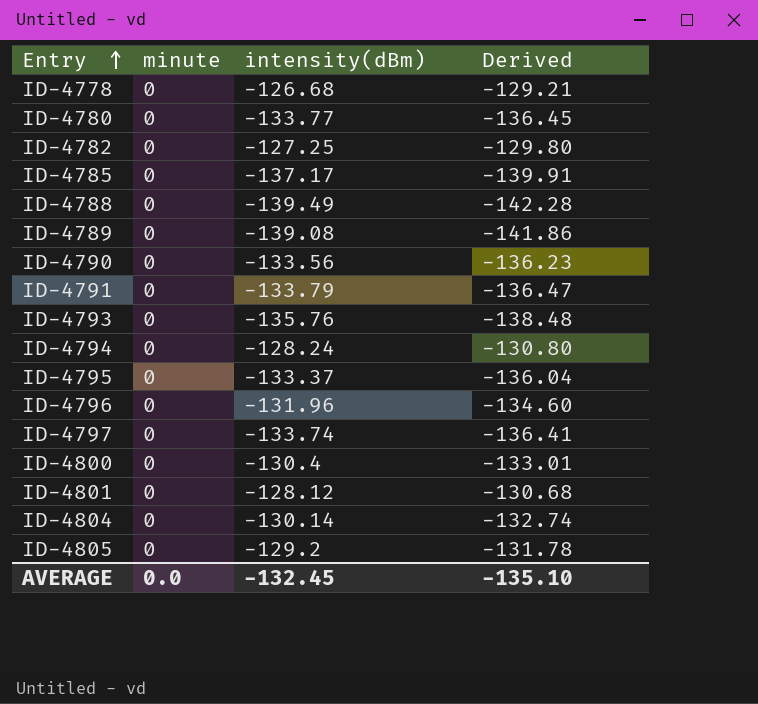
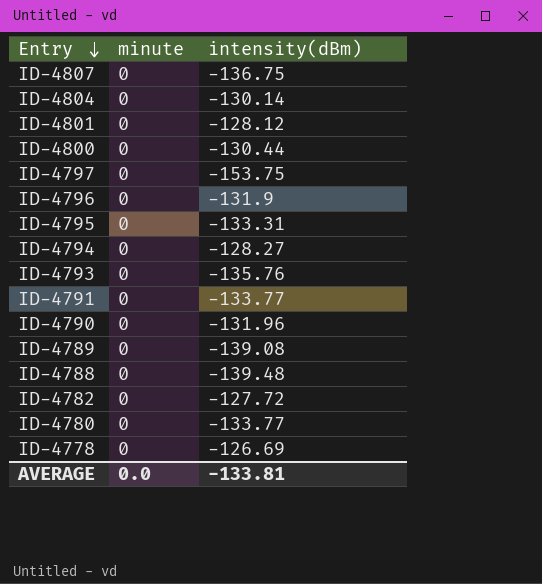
row order: Entry ascending -> Entry descending
column Derived | formula: [intensity(dBm)] * 1.02 -> none
row ID-4785: 0 | -137.17 | -139.91 -> none
row ID-4805: 0 | -129.2 | -131.78 -> none
row ID-4807: none -> 0 | -136.75
ID-4800 | intensity(dBm): -130.4 -> -130.44
ID-4797 | intensity(dBm): -133.74 -> -153.75
ID-4796 | intensity(dBm): -131.96 -> -131.9
ID-4795 | intensity(dBm): -133.37 -> -133.31
ID-4794 | intensity(dBm): -128.24 -> -128.27
ID-4791 | intensity(dBm): -133.79 -> -133.77
ID-4790 | intensity(dBm): -133.56 -> -131.96
ID-4788 | intensity(dBm): -139.49 -> -139.48
ID-4782 | intensity(dBm): -127.25 -> -127.72
ID-4778 | intensity(dBm): -126.68 -> -126.69
AVERAGE | intensity(dBm): -132.45 -> -133.81

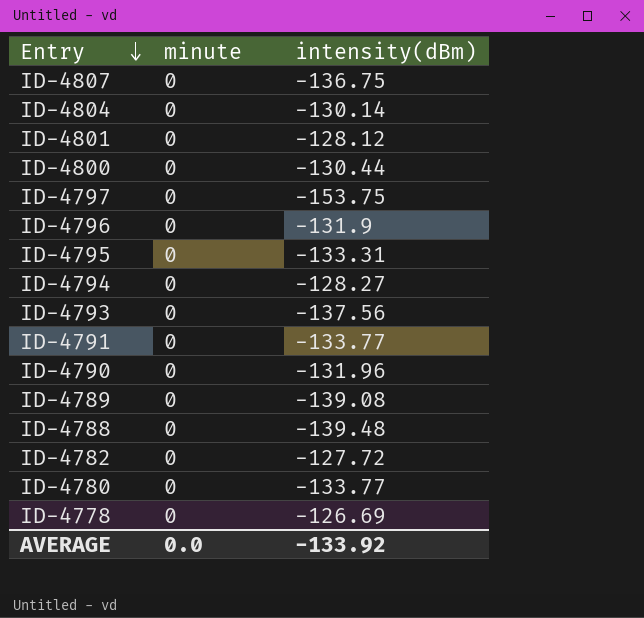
ID-4793 | intensity(dBm): -135.76 -> -137.56
AVERAGE | intensity(dBm): -133.81 -> -133.92

